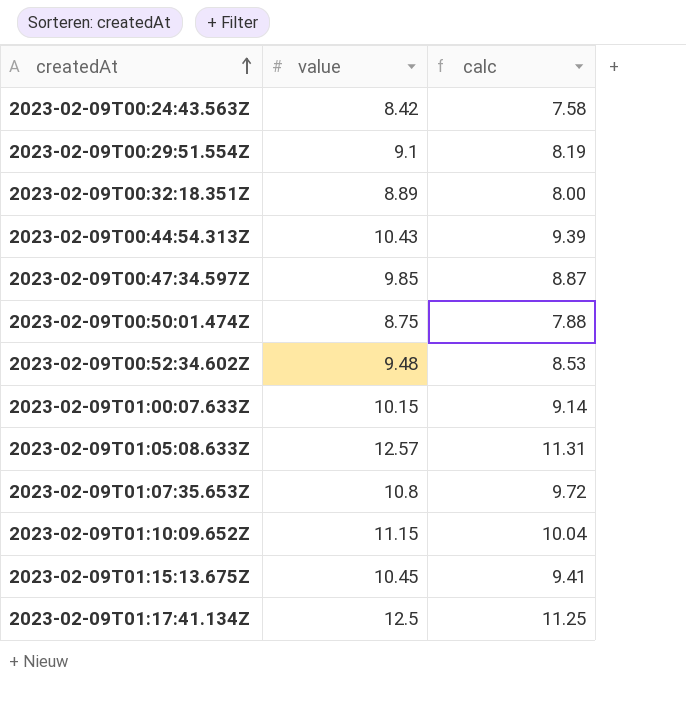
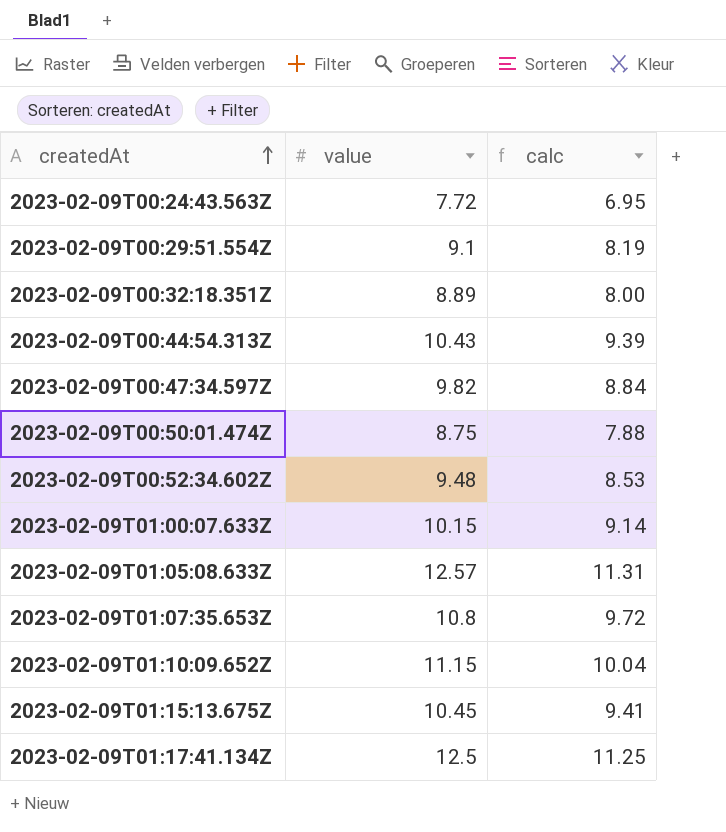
2023-02-09T00:24:43.563Z | value: 8.42 -> 7.72
2023-02-09T00:24:43.563Z | calc: 7.58 -> 6.95
2023-02-09T00:47:34.597Z | value: 9.85 -> 9.82
2023-02-09T00:47:34.597Z | calc: 8.87 -> 8.84

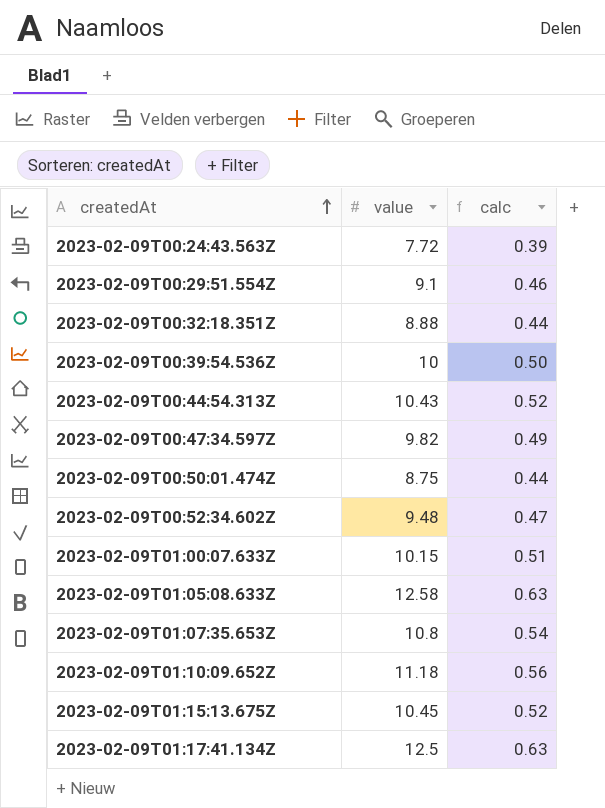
column calc | formula: [value] * 0.9 -> [value] * 0.05
2023-02-09T00:32:18.351Z | value: 8.89 -> 8.88
row 2023-02-09T00:39:54.536Z: none -> 10 | 0.50
2023-02-09T01:05:08.633Z | value: 12.57 -> 12.58
2023-02-09T01:10:09.652Z | value: 11.15 -> 11.18

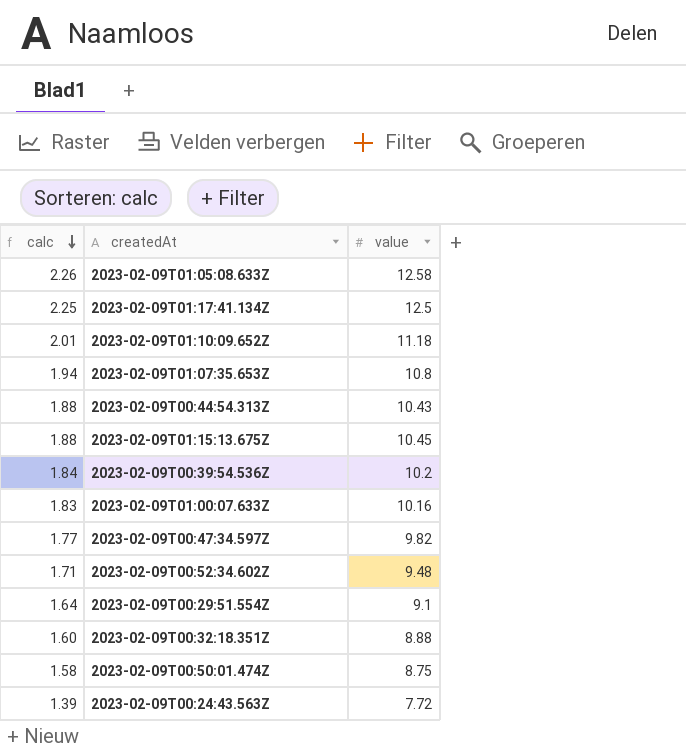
row order: createdAt ascending -> calc descending
column calc | formula: [value] * 0.05 -> [value] * 0.18
column calc | position: 3 -> 1
2023-02-09T00:39:54.536Z | value: 10 -> 10.2
2023-02-09T01:00:07.633Z | value: 10.15 -> 10.16

